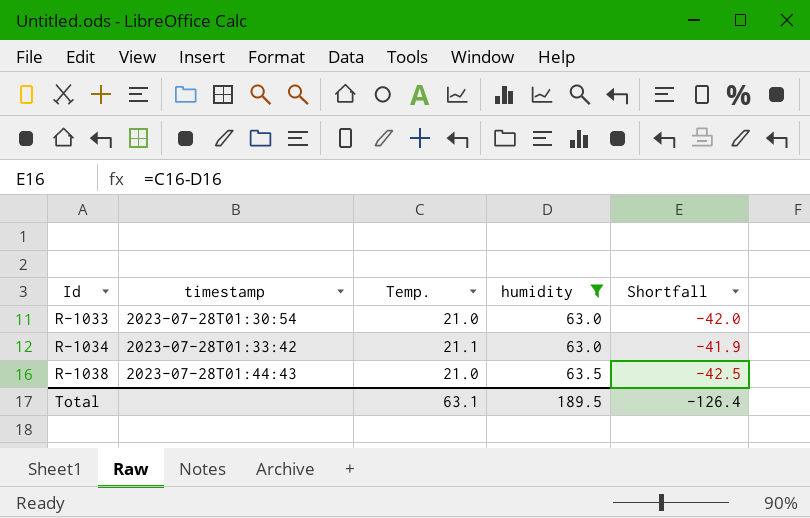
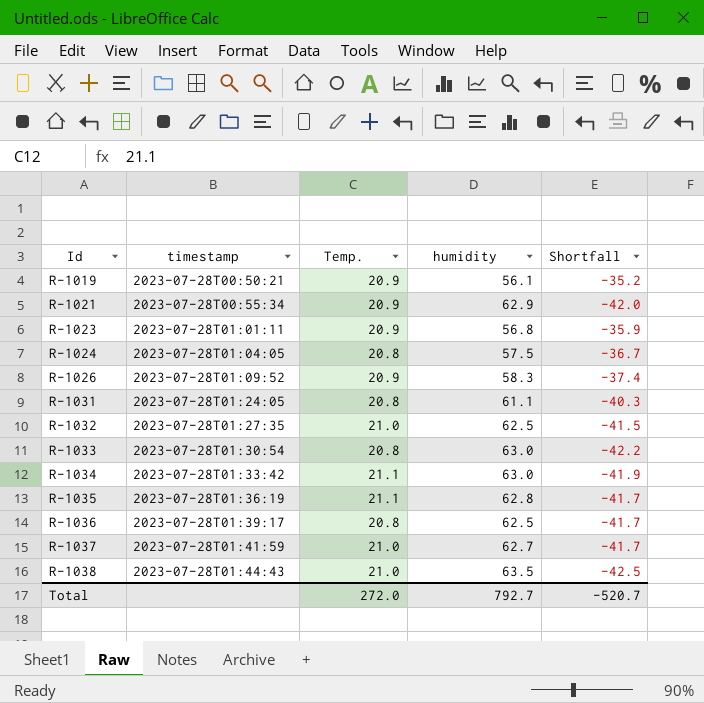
filter: humidity >= 63.0 -> none
R-1033 | Temp.: 21.0 -> 20.8
R-1033 | Shortfall: -42.0 -> -42.2
Total | Temp.: 63.1 -> 272.0
Total | humidity: 189.5 -> 792.7
Total | Shortfall: -126.4 -> -520.7

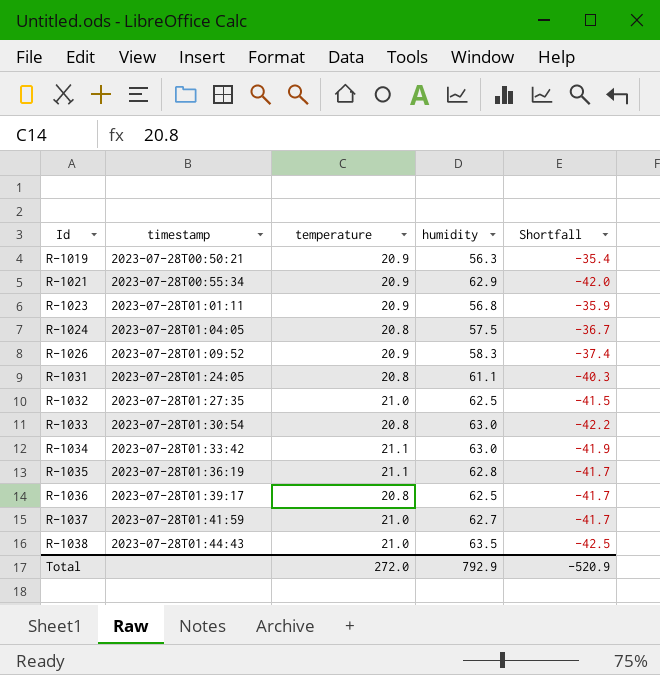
column name: Temp. -> temperature
R-1019 | humidity: 56.1 -> 56.3
R-1019 | Shortfall: -35.2 -> -35.4
Total | humidity: 792.7 -> 792.9
Total | Shortfall: -520.7 -> -520.9

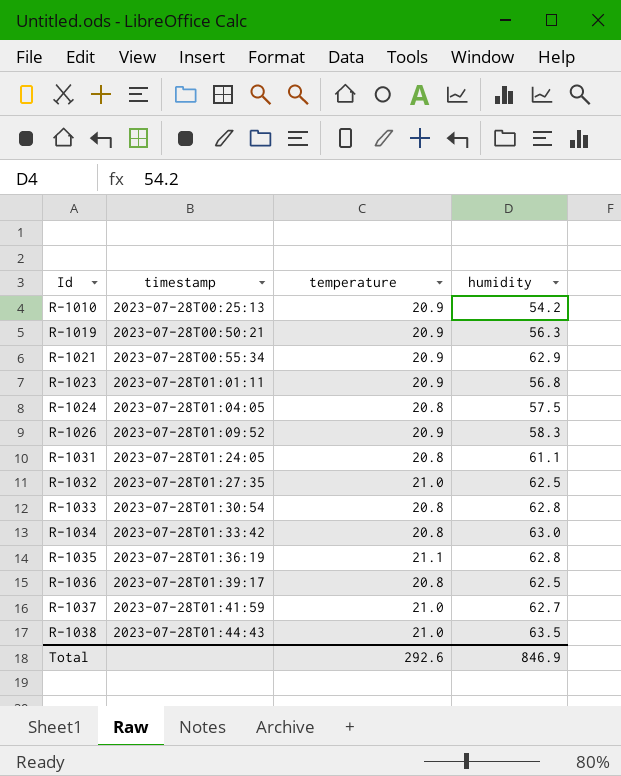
column Shortfall | formula: [temperature] - [humidity] -> none
row R-1010: none -> 2023-07-28T00:25:13 | 20.9 | 54.2
R-1033 | humidity: 63.0 -> 62.8
R-1034 | temperature: 21.1 -> 20.8
Total | temperature: 272.0 -> 292.6
Total | humidity: 792.9 -> 846.9

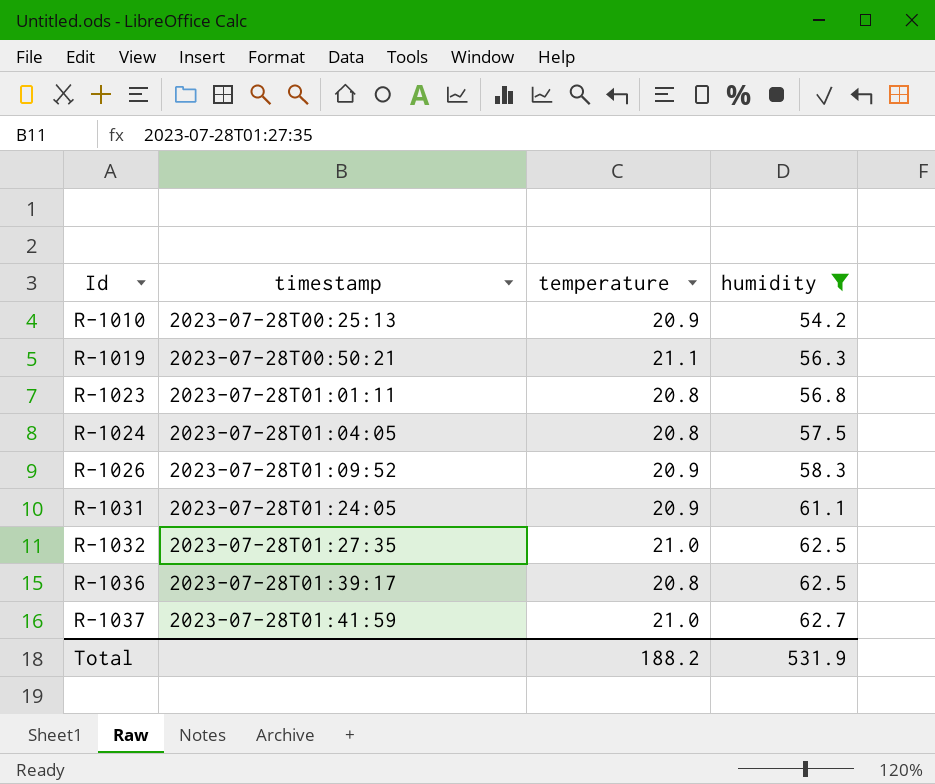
filter: none -> humidity <= 62.7
R-1019 | temperature: 20.9 -> 21.1
R-1023 | temperature: 20.9 -> 20.8
R-1031 | temperature: 20.8 -> 20.9
Total | temperature: 292.6 -> 188.2
Total | humidity: 846.9 -> 531.9

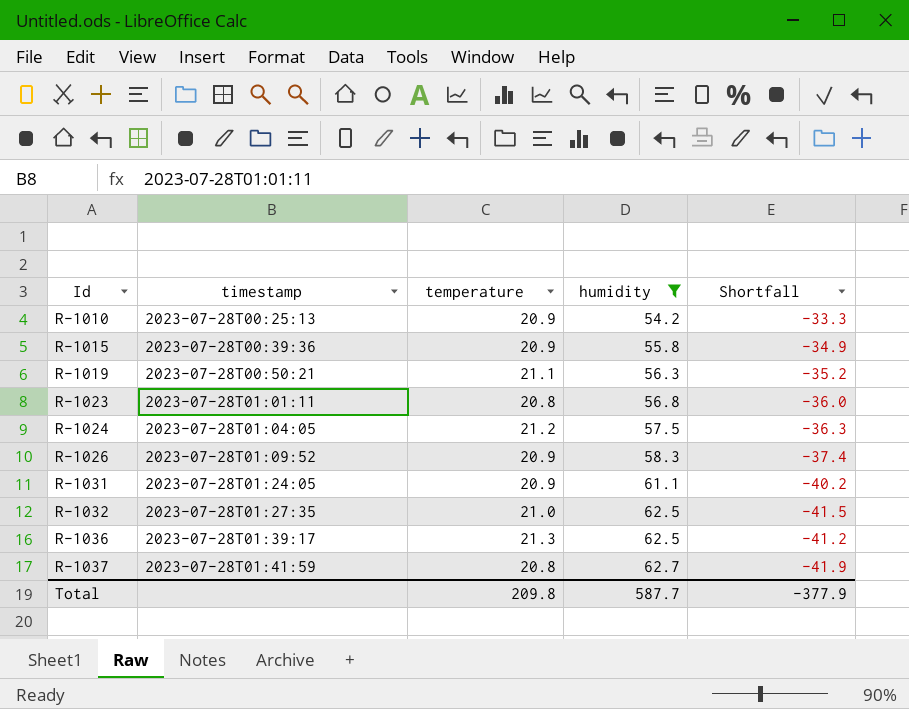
column Shortfall | formula: none -> [temperature] - [humidity]
row R-1015: none -> 2023-07-28T00:39:36 | 20.9 | 55.8 | -34.9
R-1024 | temperature: 20.8 -> 21.2
R-1036 | temperature: 20.8 -> 21.3
R-1037 | temperature: 21.0 -> 20.8
Total | temperature: 188.2 -> 209.8
Total | humidity: 531.9 -> 587.7

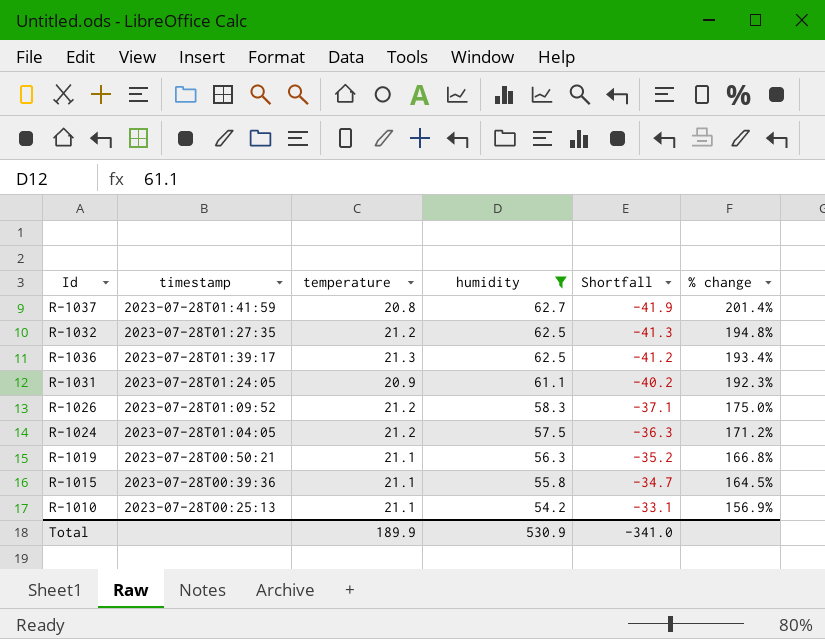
row order: Id ascending -> humidity descending
column % change | formula: none -> ([humidity] - [temperature]) / [temperature]
row R-1023: 2023-07-28T01:01:11 | 20.8 | 56.8 | -36.0 -> none
R-1032 | temperature: 21.0 -> 21.2
R-1032 | Shortfall: -41.5 -> -41.3
R-1026 | temperature: 20.9 -> 21.2
R-1026 | Shortfall: -37.4 -> -37.1
R-1015 | temperature: 20.9 -> 21.1
R-1015 | Shortfall: -34.9 -> -34.7
R-1010 | temperature: 20.9 -> 21.1
R-1010 | Shortfall: -33.3 -> -33.1
Total | temperature: 209.8 -> 189.9
Total | humidity: 587.7 -> 530.9
Total | Shortfall: -377.9 -> -341.0

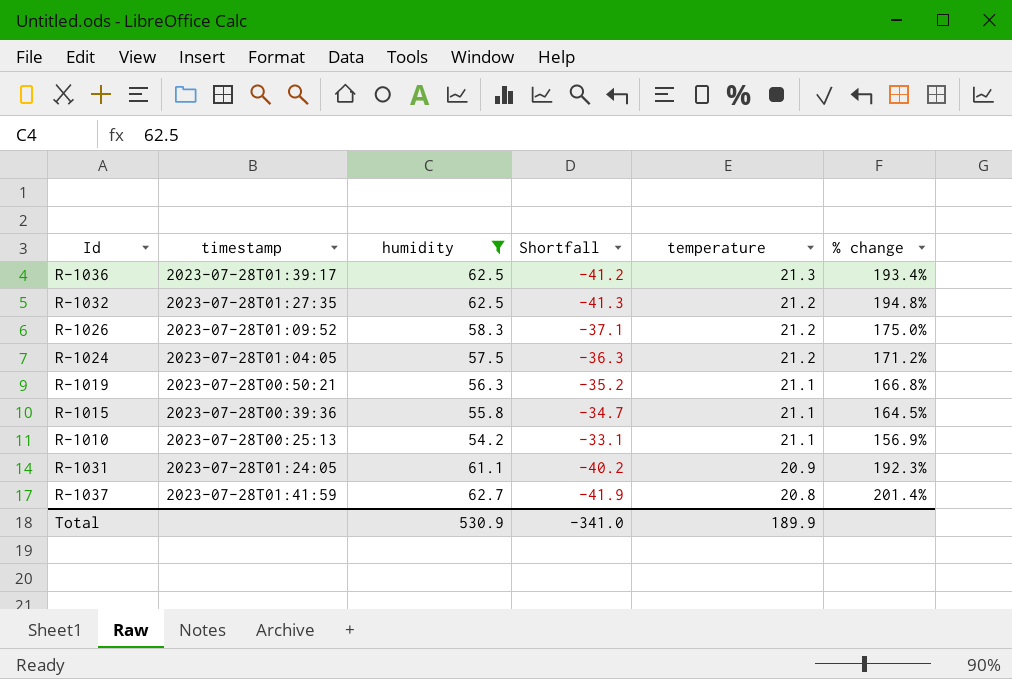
row order: humidity descending -> temperature descending
column temperature | position: 3 -> 5

